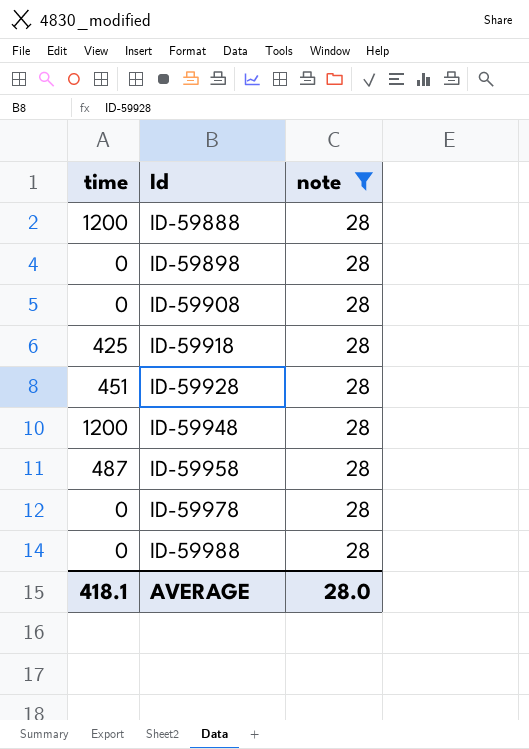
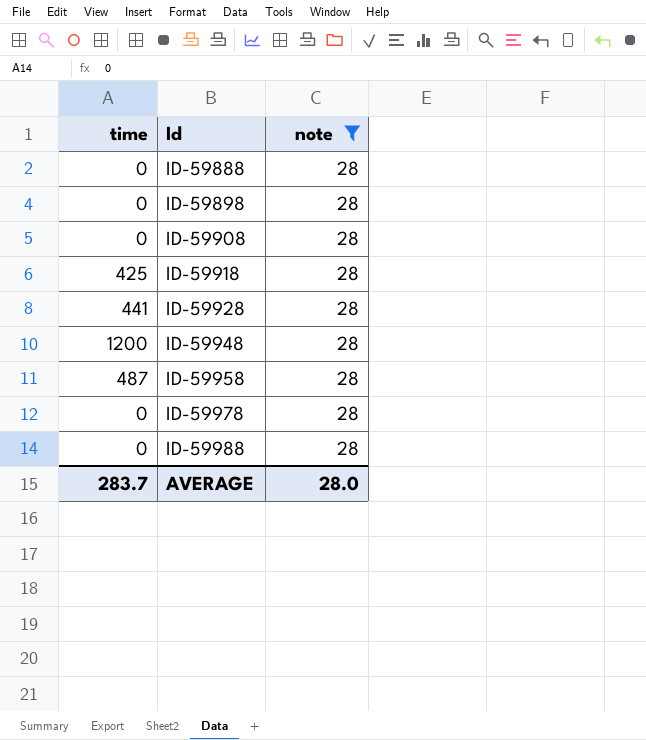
ID-59888 | time: 1200 -> 0
ID-59928 | time: 451 -> 441
AVERAGE | time: 418.1 -> 283.7

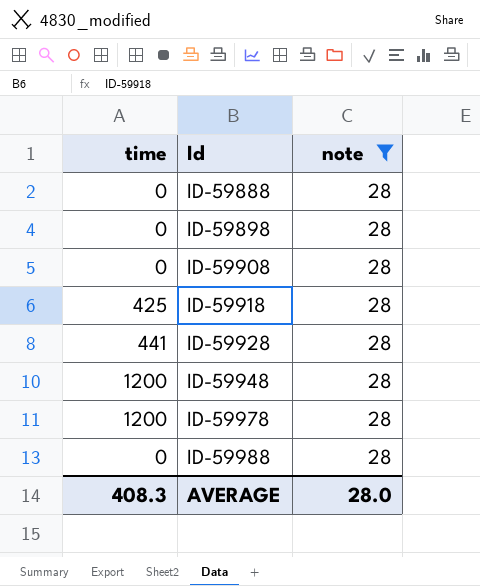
row ID-59958: 487 | 28 -> none
ID-59978 | time: 0 -> 1200
AVERAGE | time: 283.7 -> 408.3

